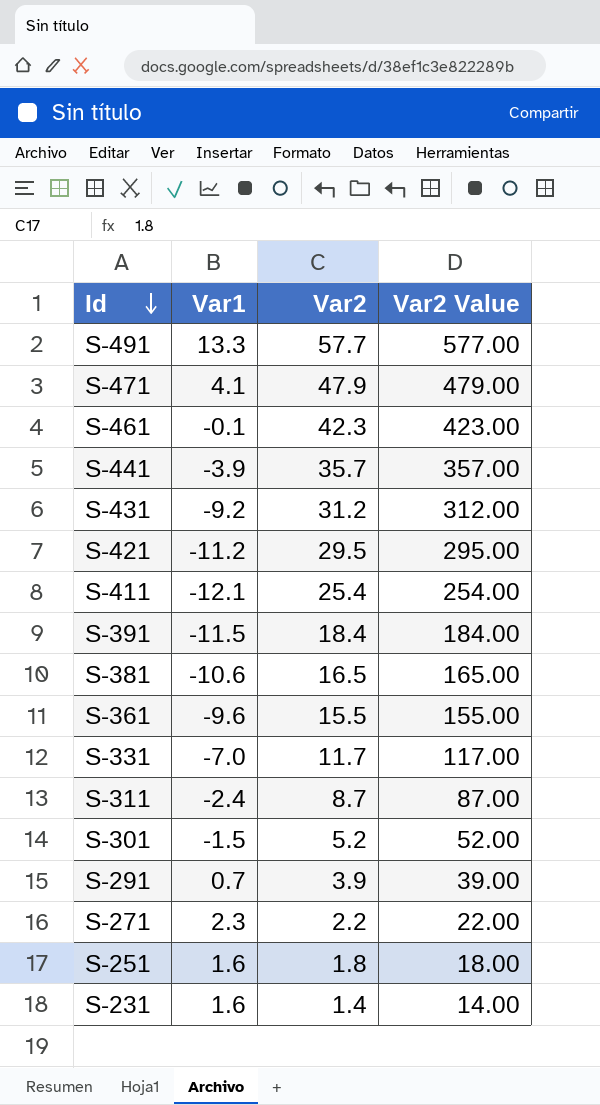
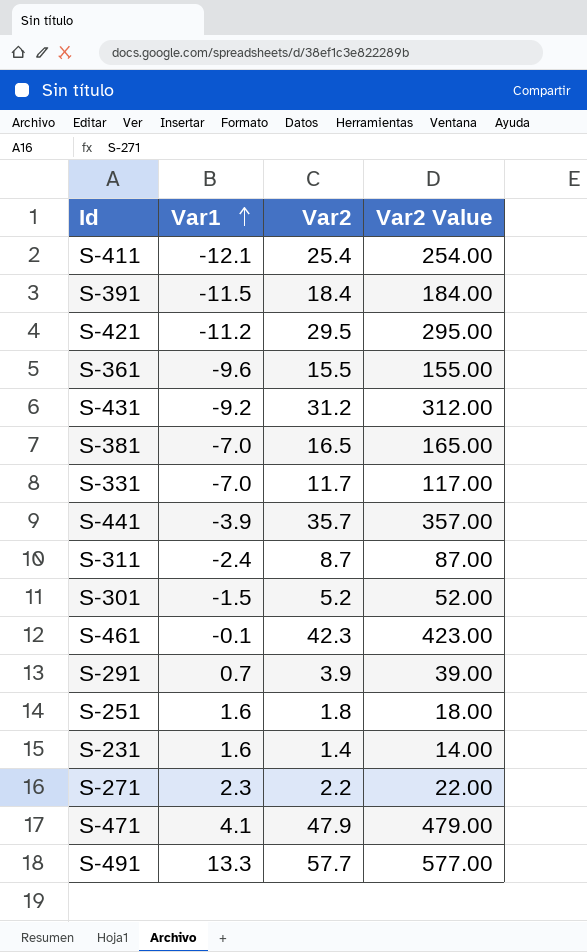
row order: Id descending -> Var1 ascending
S-381 | Var1: -10.6 -> -7.0

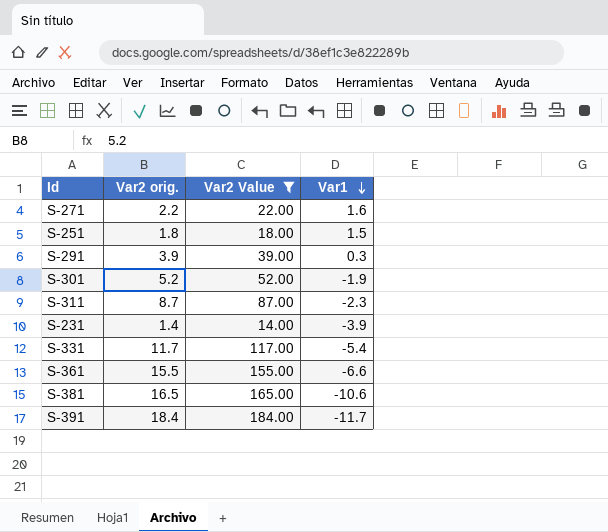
filter: none -> Var2 Value <= 184.00
row order: Var1 ascending -> Var1 descending
column name: Var2 -> Var2 orig.
column Var1 | position: 2 -> 4
S-271 | Var1: 2.3 -> 1.6
S-251 | Var1: 1.6 -> 1.5
S-291 | Var1: 0.7 -> 0.3
S-301 | Var1: -1.5 -> -1.9
S-311 | Var1: -2.4 -> -2.3
S-231 | Var1: 1.6 -> -3.9
S-331 | Var1: -7.0 -> -5.4
S-361 | Var1: -9.6 -> -6.6
S-381 | Var1: -7.0 -> -10.6
S-391 | Var1: -11.5 -> -11.7

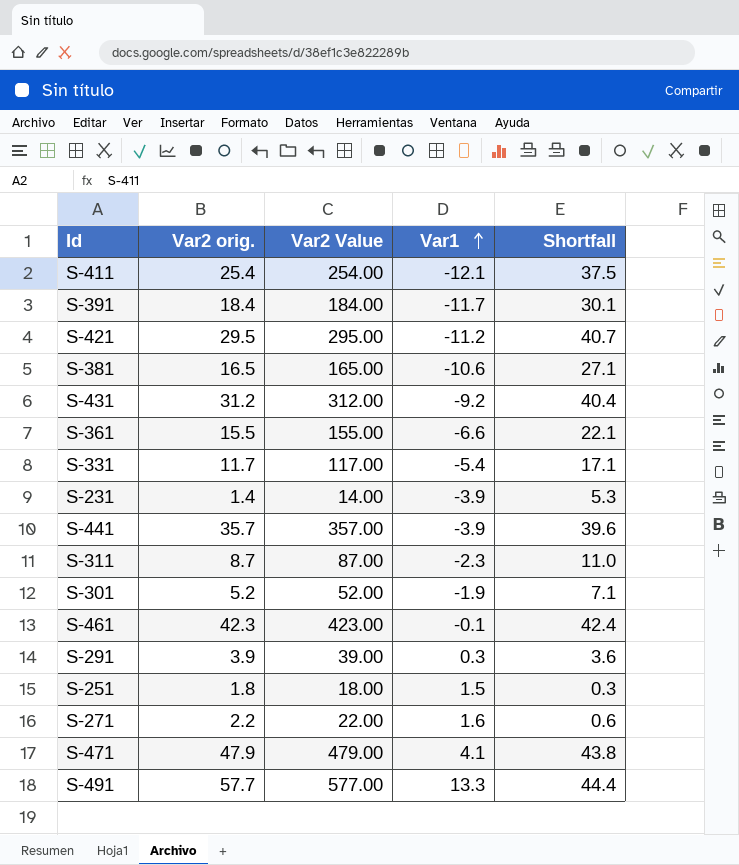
filter: Var2 Value <= 184.00 -> none
row order: Var1 descending -> Var1 ascending
column Shortfall | formula: none -> [Var2 orig.] - [Var1]

